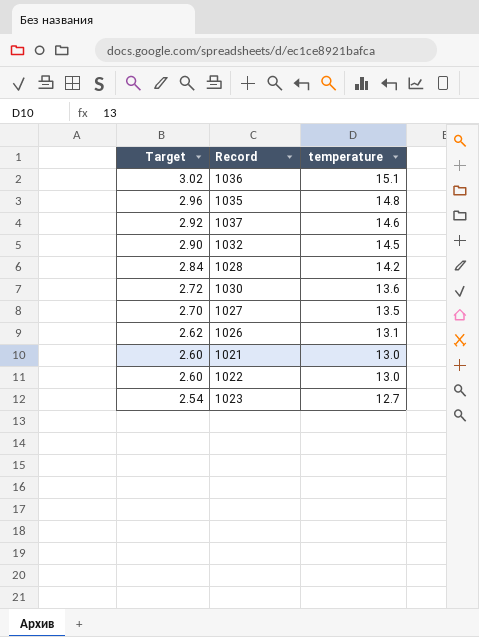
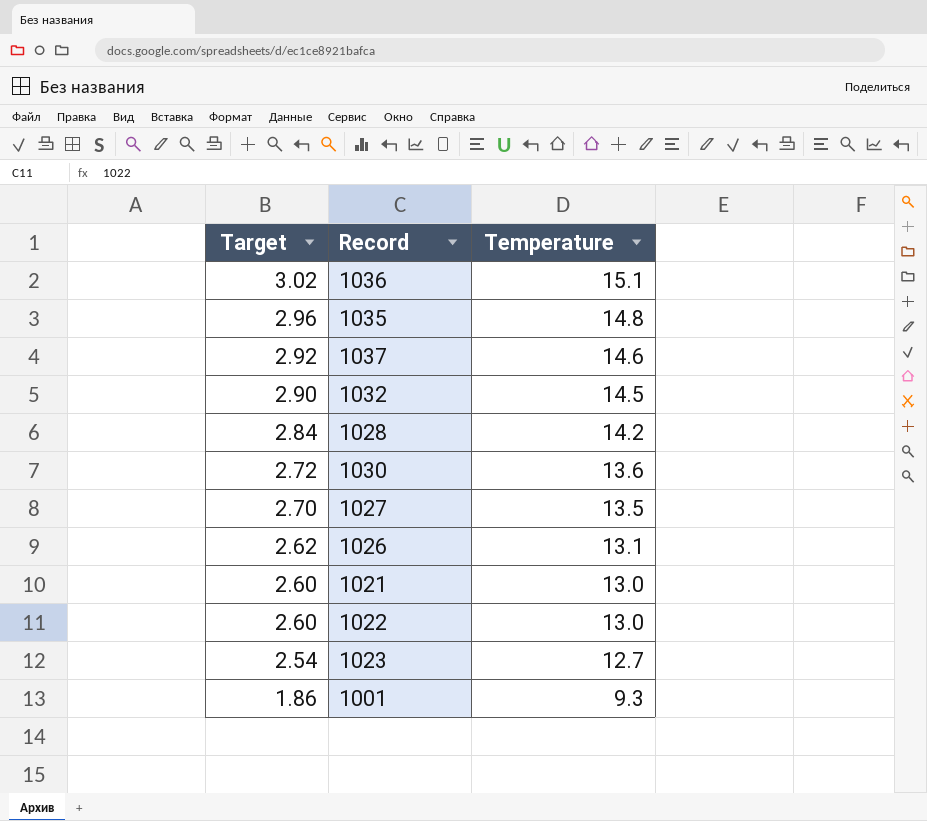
column name: temperature -> Temperature
row 1001: none -> 1.86 | 9.3

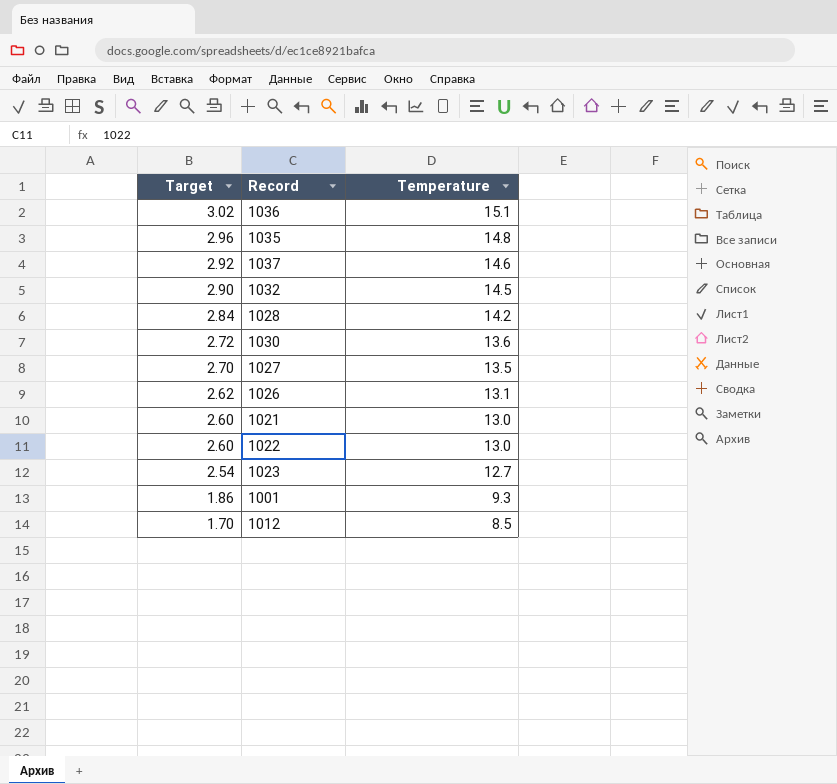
row 1012: none -> 1.70 | 8.5

